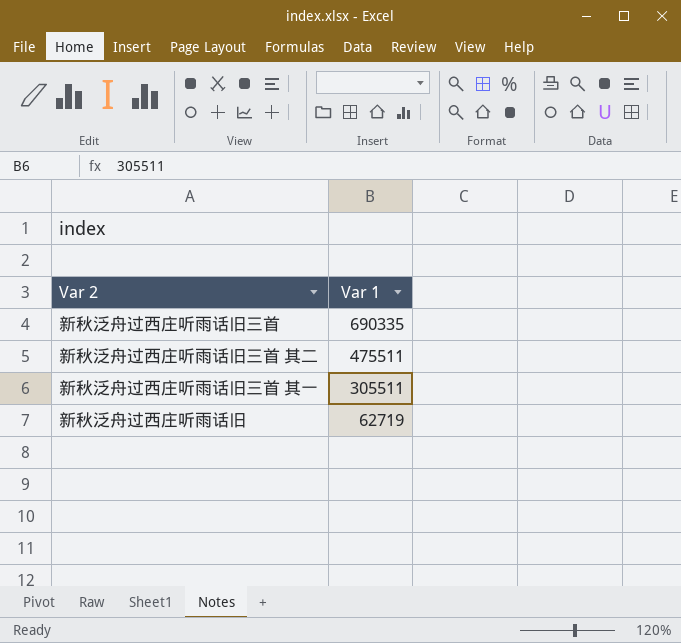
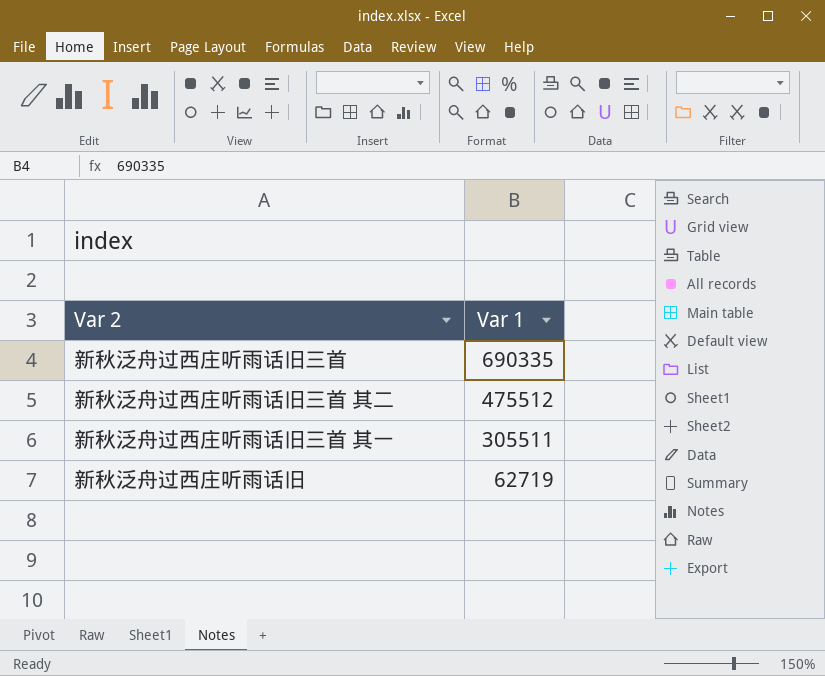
新秋泛舟过西庄听雨话旧三首 其二 | Var 1: 475511 -> 475512

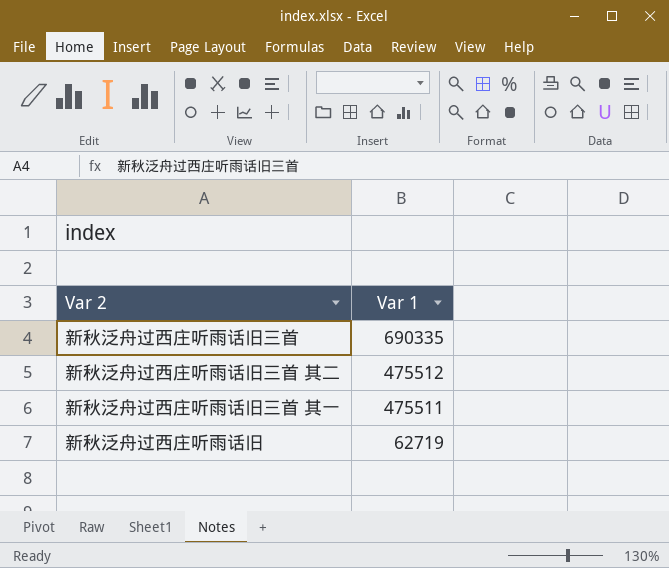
新秋泛舟过西庄听雨话旧三首 其一 | Var 1: 305511 -> 475511

